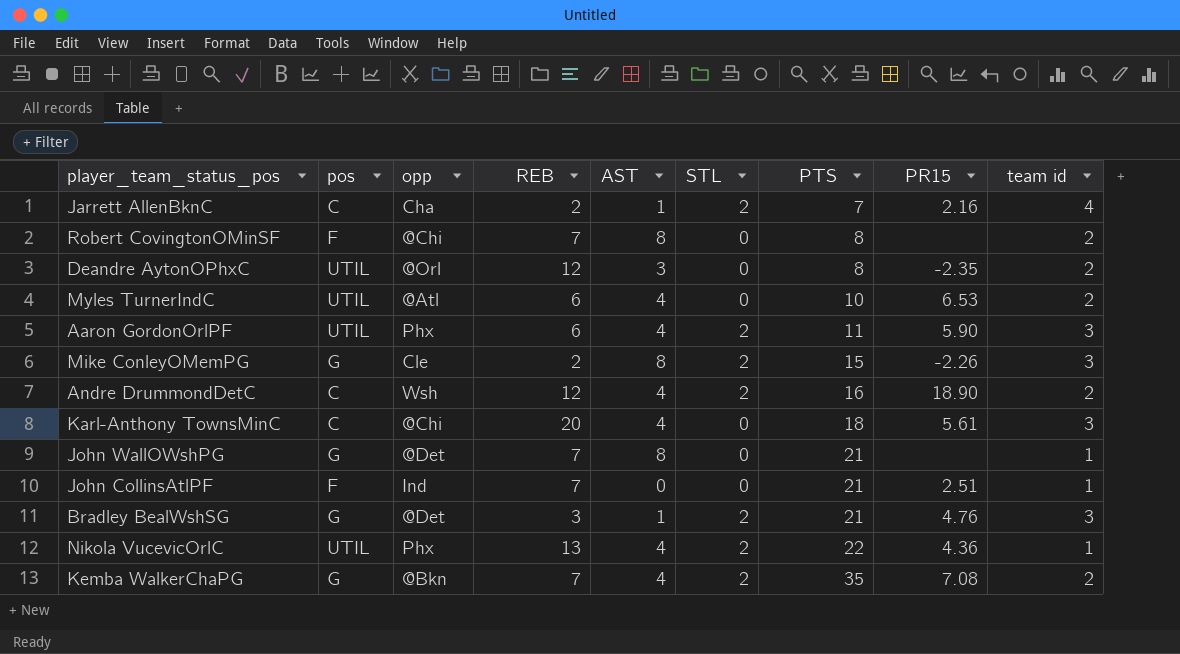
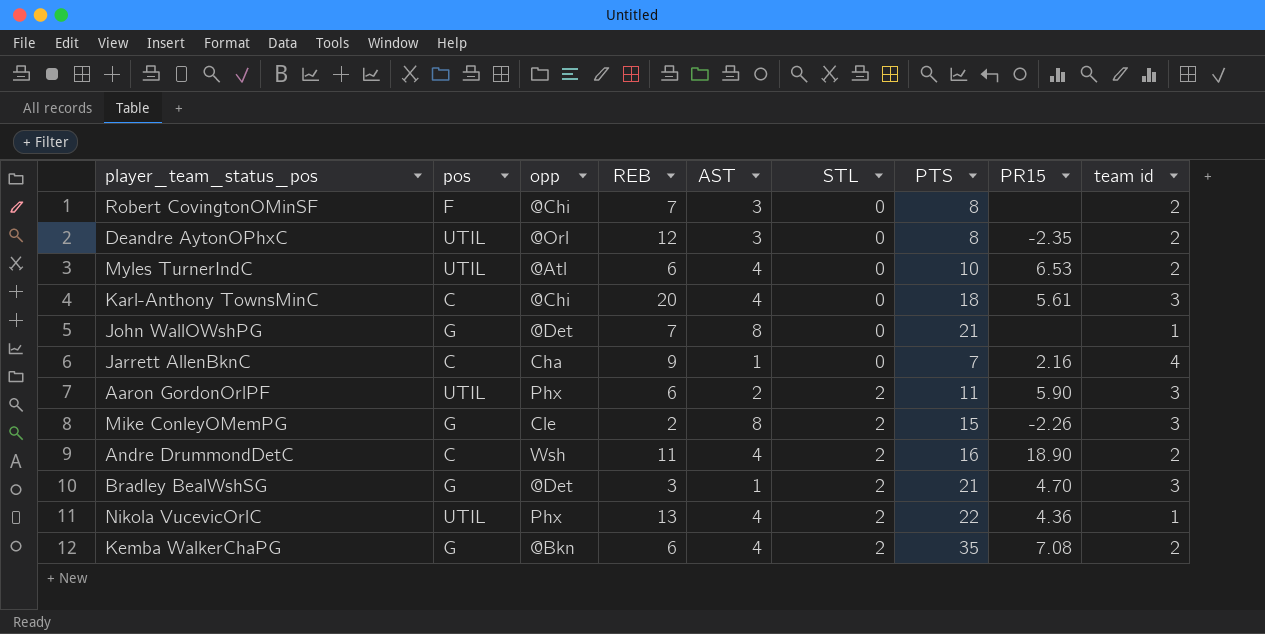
row order: PTS ascending -> STL ascending
row John CollinsAtlPF: F | Ind | 7 | 0 | 0 | 21 | 2.51 | 1 -> none
Robert CovingtonOMinSF | AST: 8 -> 3
Jarrett AllenBknC | REB: 2 -> 9
Jarrett AllenBknC | STL: 2 -> 0
Aaron GordonOrlPF | AST: 4 -> 2
Andre DrummondDetC | REB: 12 -> 11
Bradley BealWshSG | PR15: 4.76 -> 4.70
Kemba WalkerChaPG | REB: 7 -> 6

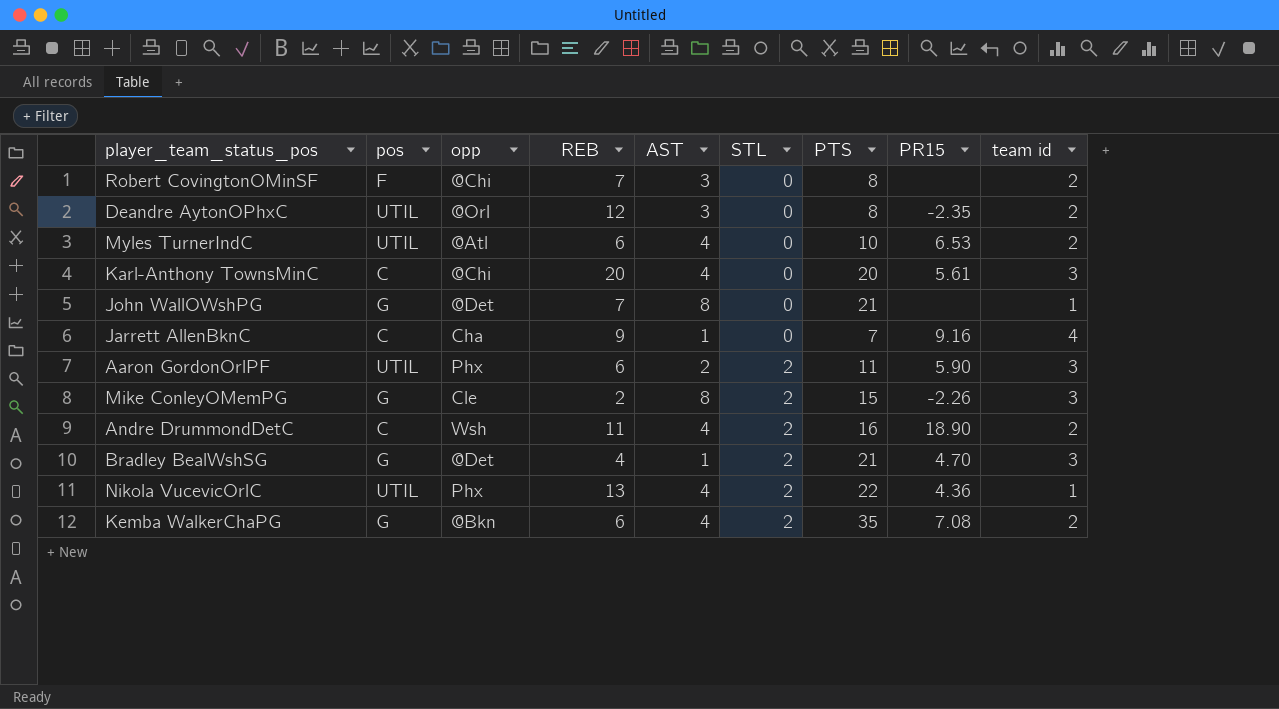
Karl-Anthony TownsMinC | PTS: 18 -> 20
Jarrett AllenBknC | PR15: 2.16 -> 9.16
Bradley BealWshSG | REB: 3 -> 4

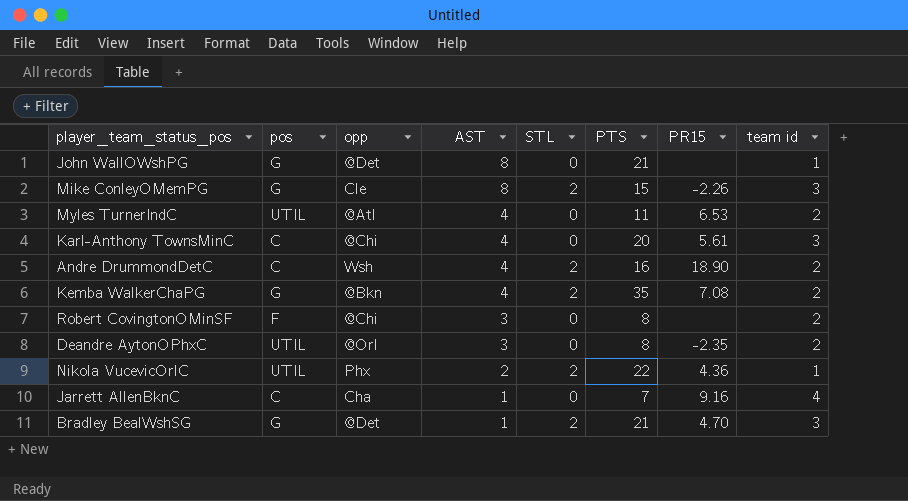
row order: STL ascending -> AST descending
column REB | position: 4 -> none
row Aaron GordonOrlPF: UTIL | Phx | 6 | 2 | 2 | 11 | 5.90 | 3 -> none
Myles TurnerIndC | PTS: 10 -> 11
Nikola VucevicOrlC | AST: 4 -> 2

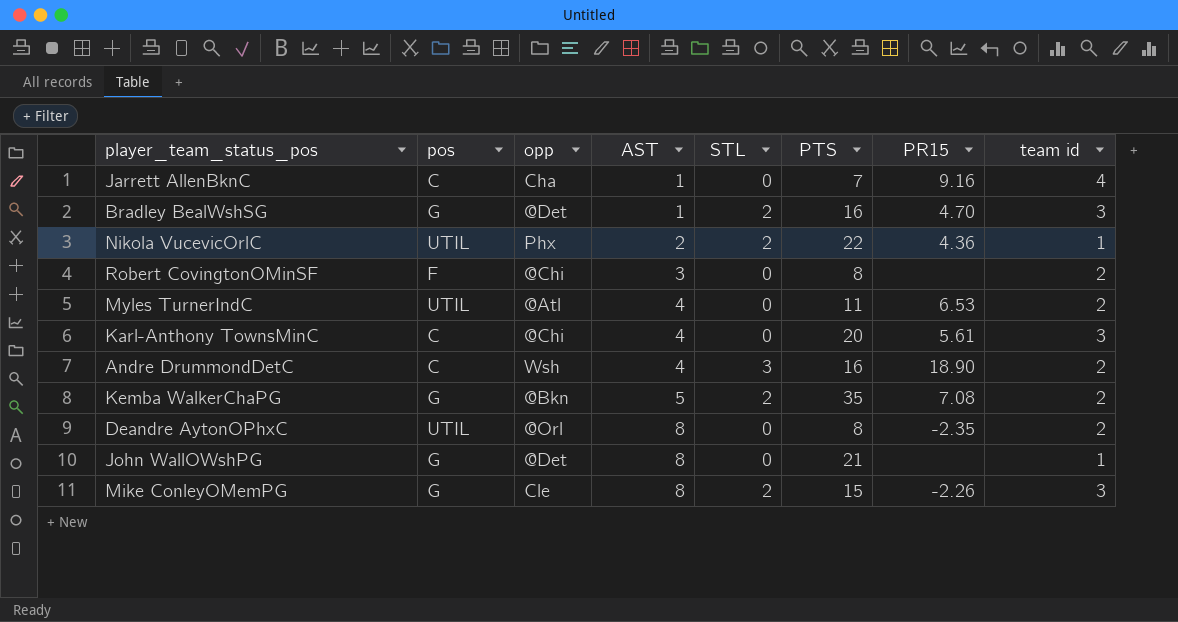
row order: AST descending -> AST ascending
Bradley BealWshSG | PTS: 21 -> 16
Andre DrummondDetC | STL: 2 -> 3
Kemba WalkerChaPG | AST: 4 -> 5
Deandre AytonOPhxC | AST: 3 -> 8

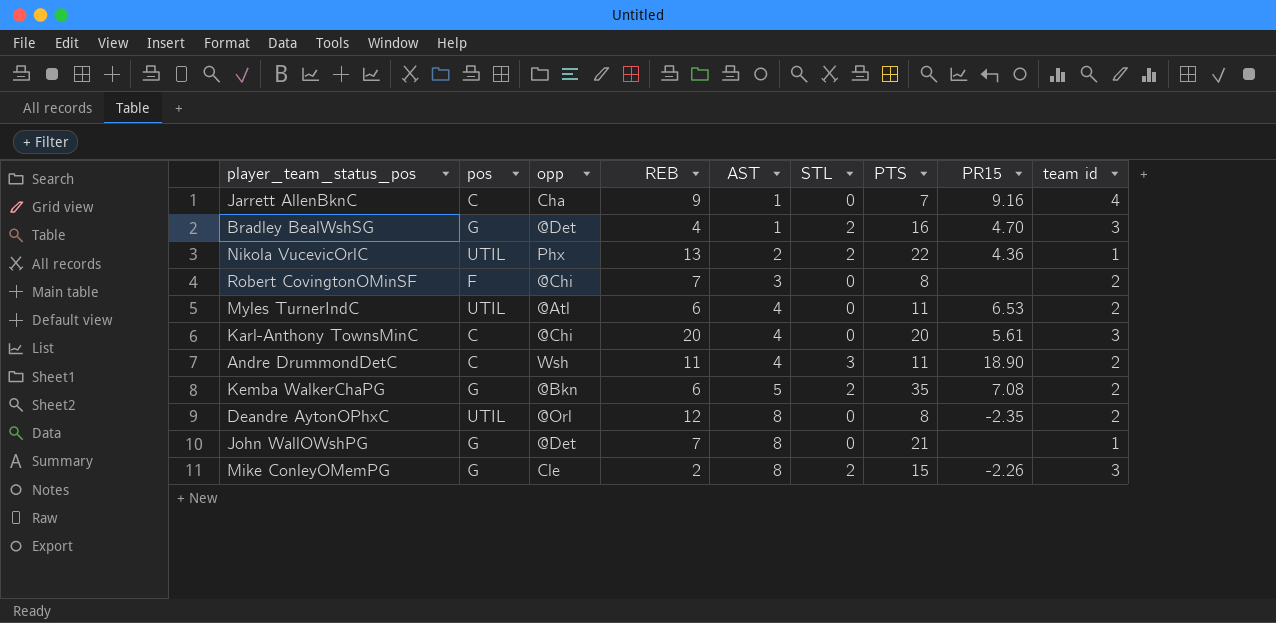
column REB | position: none -> 4
Andre DrummondDetC | PTS: 16 -> 11

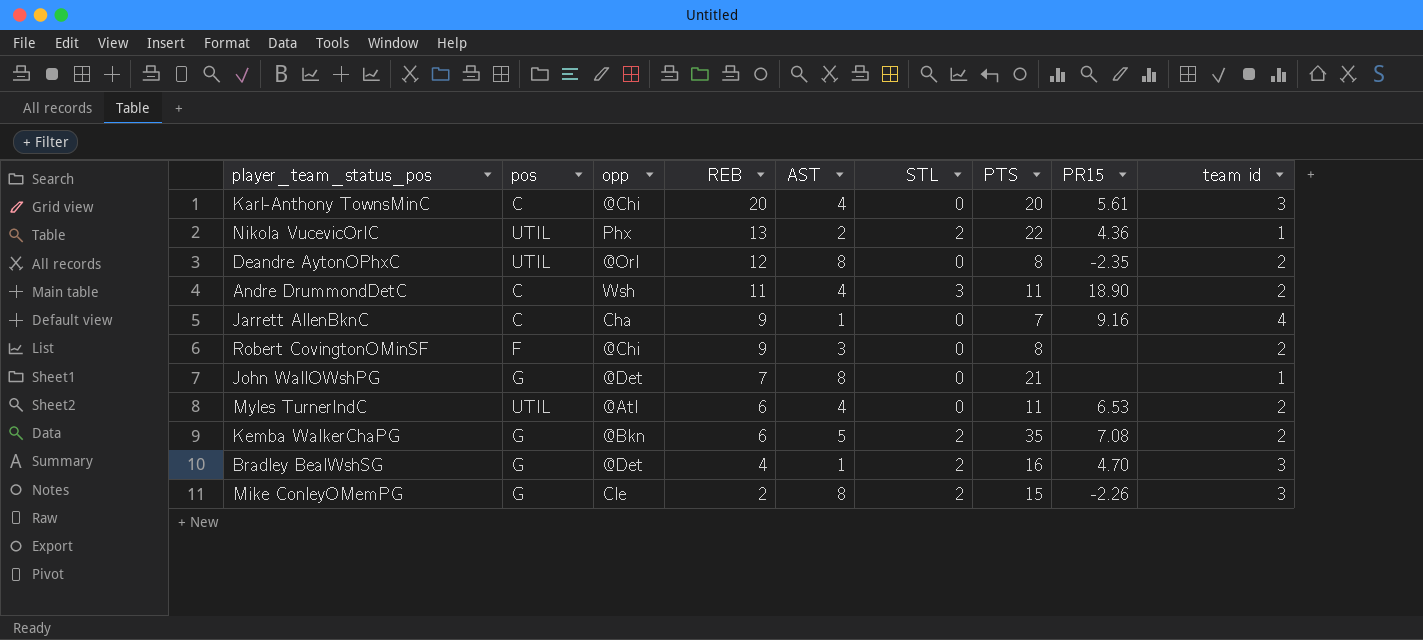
row order: AST ascending -> REB descending
Robert CovingtonOMinSF | REB: 7 -> 9

